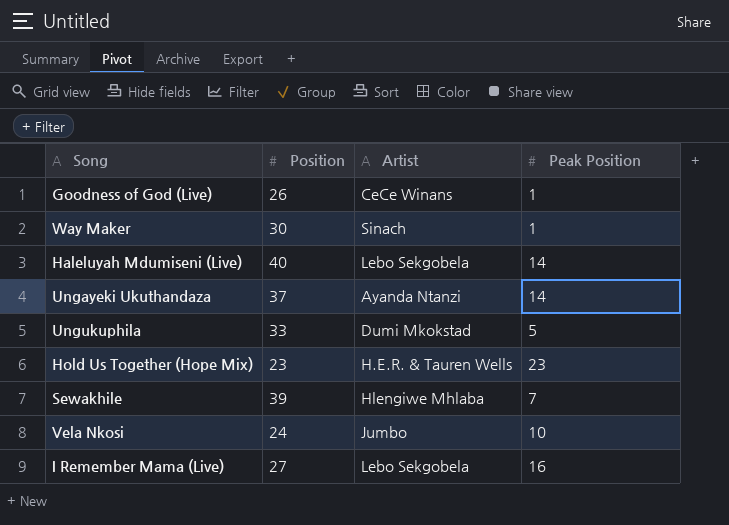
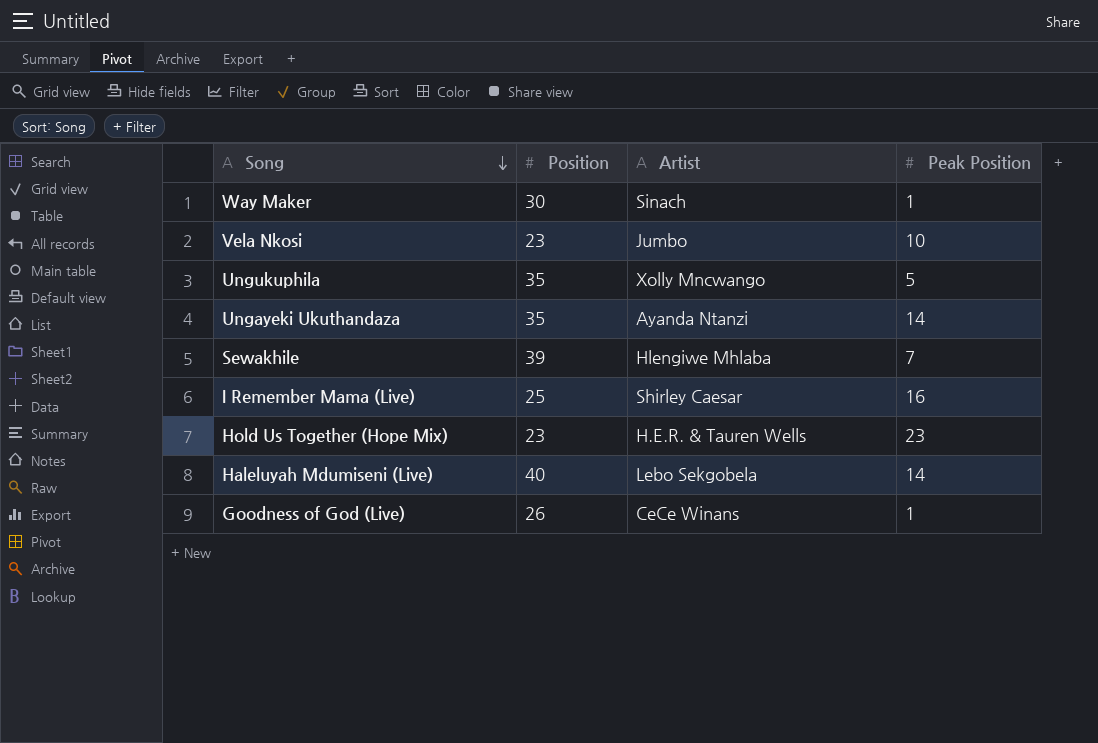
row order: none -> Song descending
Vela Nkosi | Position: 24 -> 23
Ungukuphila | Position: 33 -> 35
Ungukuphila | Artist: Dumi Mkokstad -> Xolly Mncwango
Ungayeki Ukuthandaza | Position: 37 -> 35
I Remember Mama (Live) | Position: 27 -> 25
I Remember Mama (Live) | Artist: Lebo Sekgobela -> Shirley Caesar

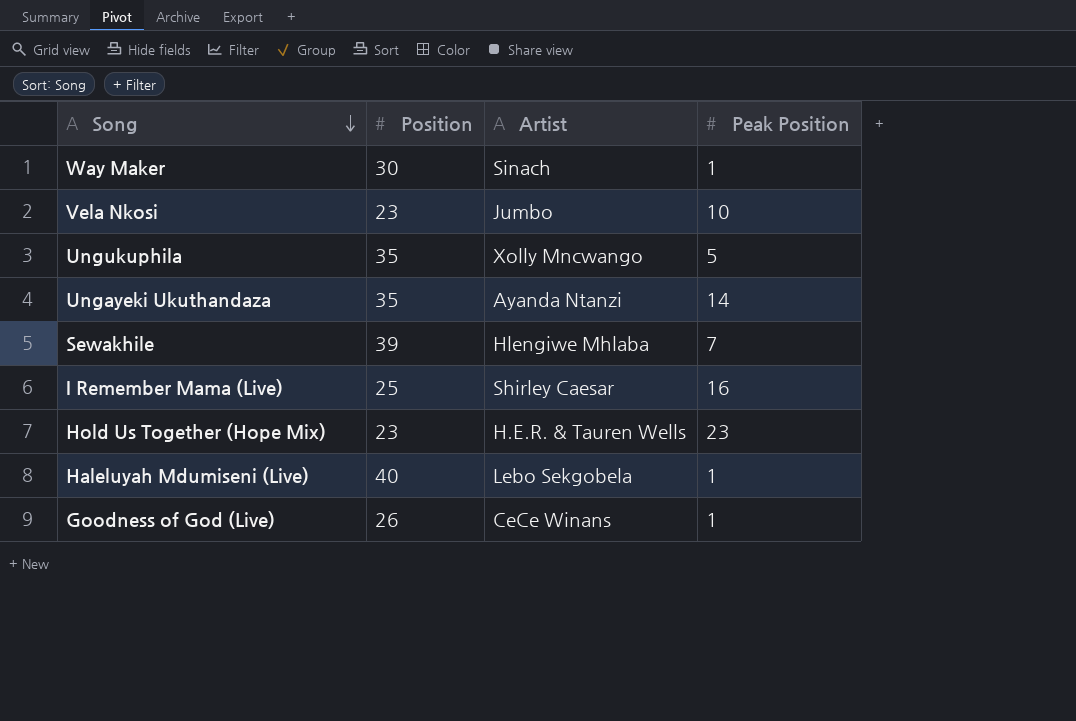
Haleluyah Mdumiseni (Live) | Peak Position: 14 -> 1

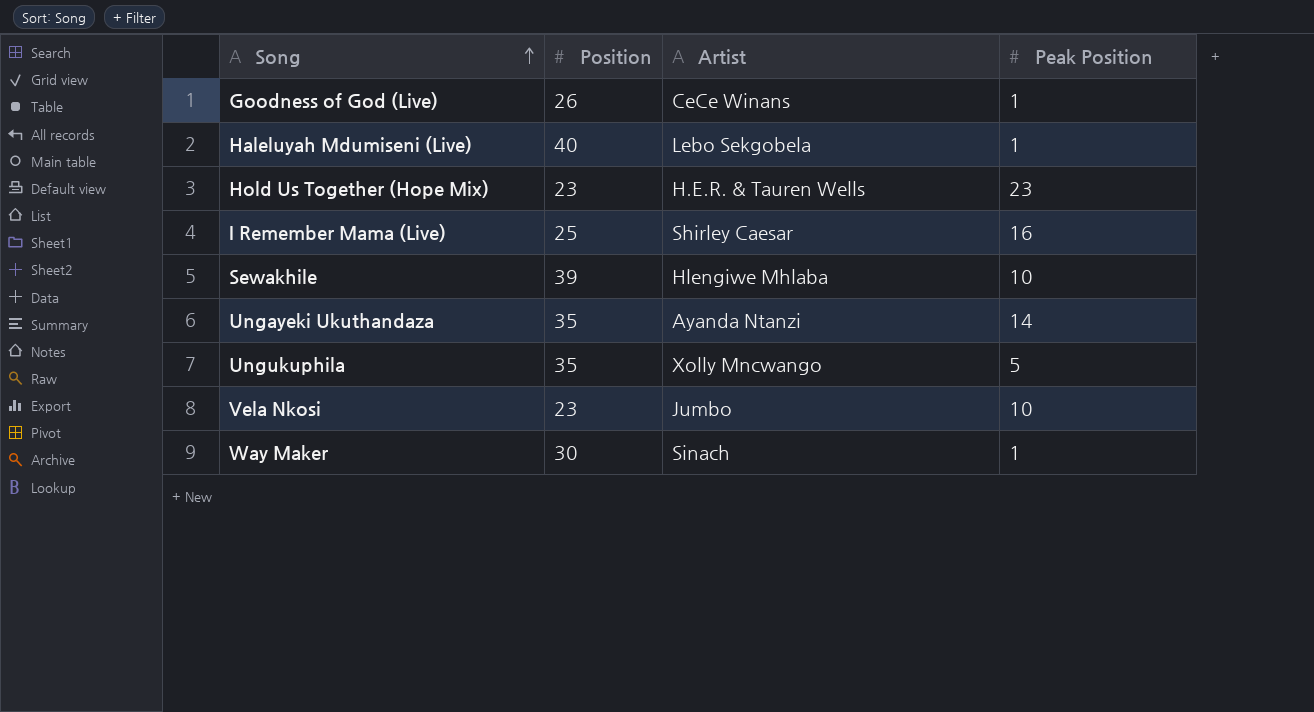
row order: Song descending -> Song ascending
Sewakhile | Peak Position: 7 -> 10

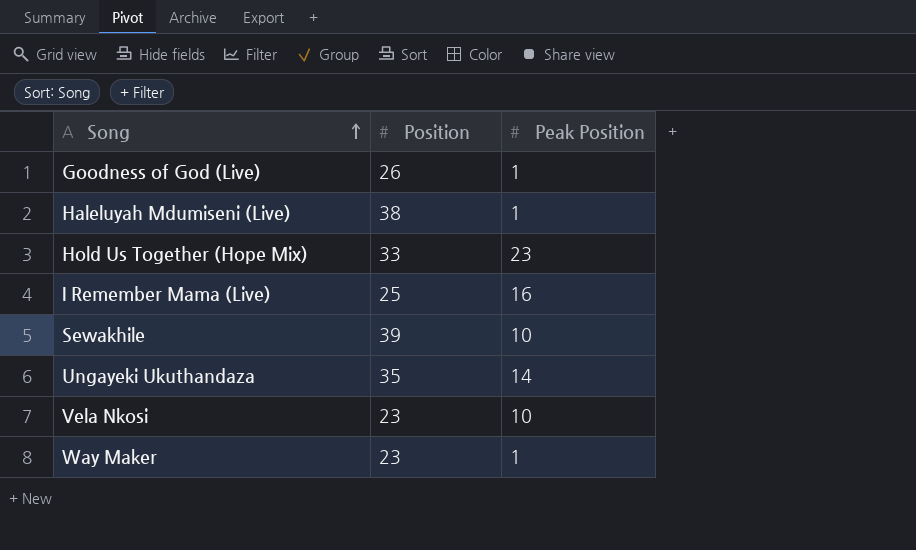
column Artist | position: 3 -> none
row Ungukuphila: 35 | Xolly Mncwango | 5 -> none
Haleluyah Mdumiseni (Live) | Position: 40 -> 38
Hold Us Together (Hope Mix) | Position: 23 -> 33
Way Maker | Position: 30 -> 23

